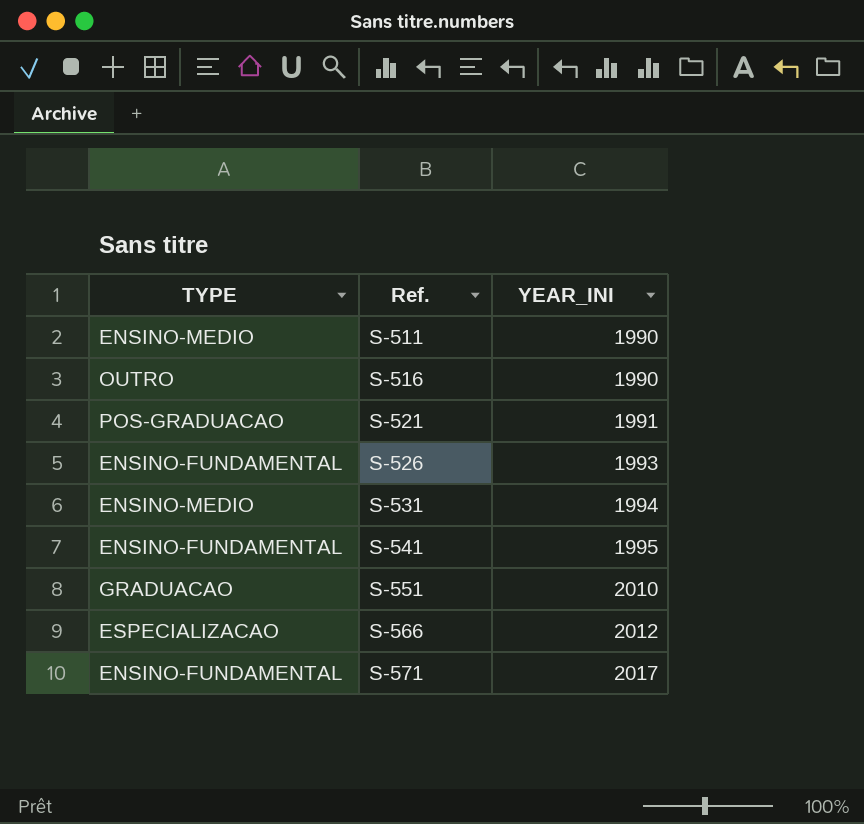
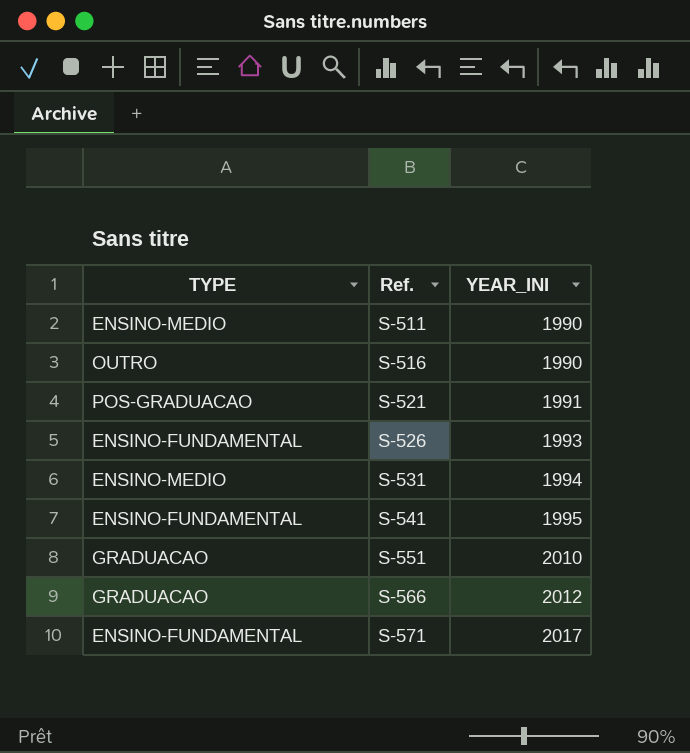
S-566 | TYPE: ESPECIALIZACAO -> GRADUACAO

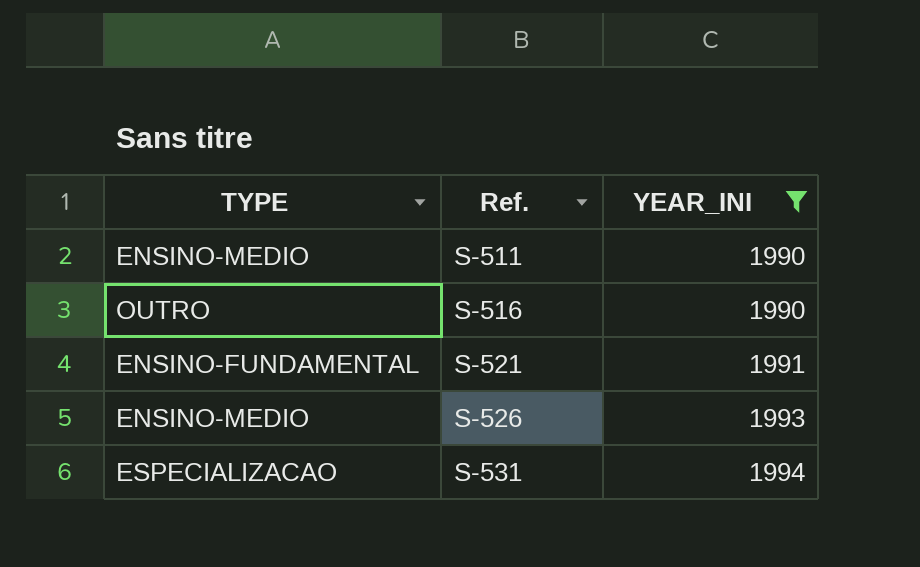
filter: none -> YEAR_INI <= 1994
S-521 | TYPE: POS-GRADUACAO -> ENSINO-FUNDAMENTAL
S-526 | TYPE: ENSINO-FUNDAMENTAL -> ENSINO-MEDIO
S-531 | TYPE: ENSINO-MEDIO -> ESPECIALIZACAO

